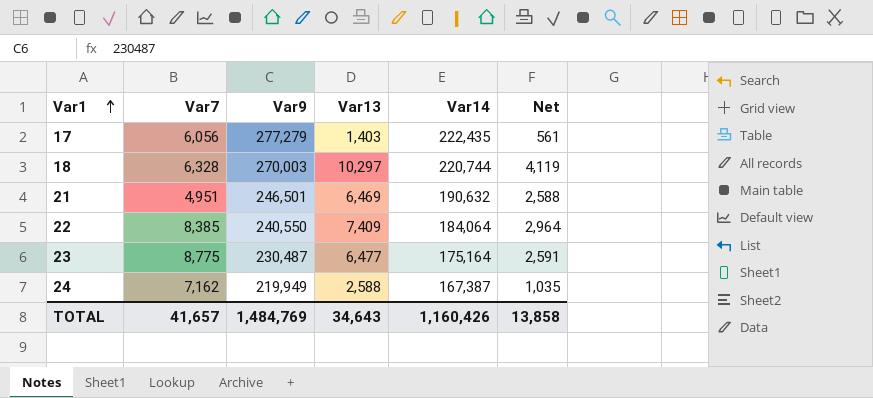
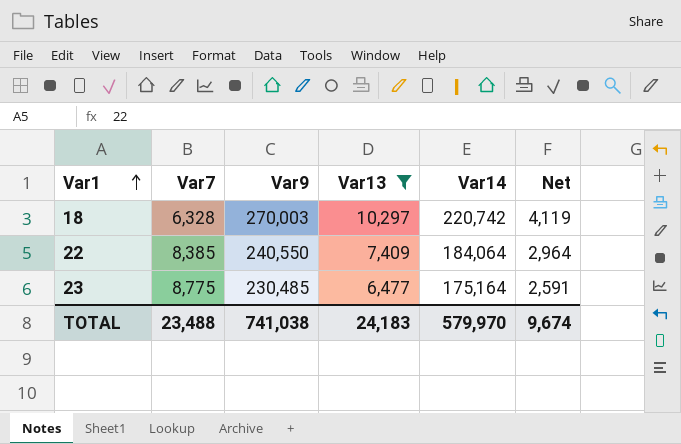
filter: none -> Var13 >= 6,477
18 | Var14: 220,744 -> 220,742
23 | Var9: 230,487 -> 230,485
TOTAL | Var7: 41,657 -> 23,488
TOTAL | Var9: 1,484,769 -> 741,038
TOTAL | Var13: 34,643 -> 24,183
TOTAL | Var14: 1,160,426 -> 579,970
TOTAL | Net: 13,858 -> 9,674

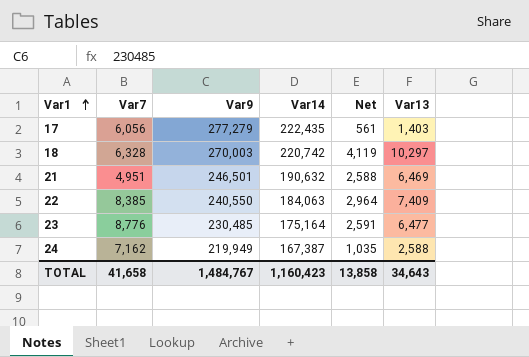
filter: Var13 >= 6,477 -> none
column Var13 | position: 4 -> 6
22 | Var14: 184,064 -> 184,063
23 | Var7: 8,775 -> 8,776
TOTAL | Var7: 23,488 -> 41,658
TOTAL | Var9: 741,038 -> 1,484,767
TOTAL | Var14: 579,970 -> 1,160,423
TOTAL | Net: 9,674 -> 13,858
TOTAL | Var13: 24,183 -> 34,643

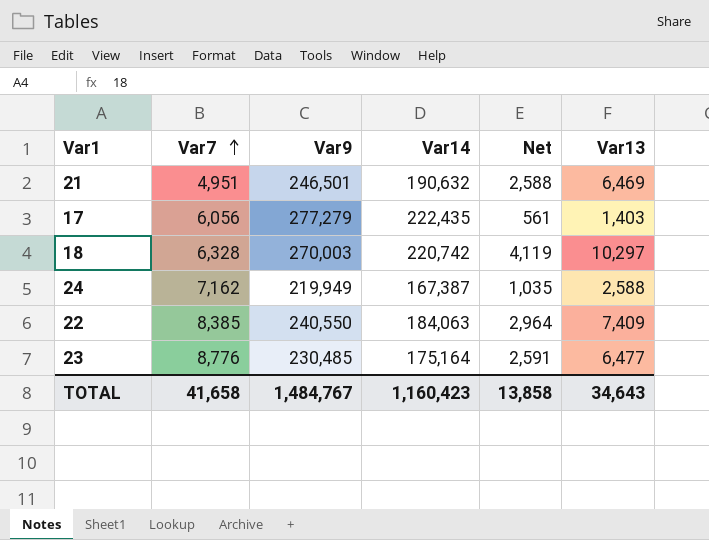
row order: Var1 ascending -> Var7 ascending

